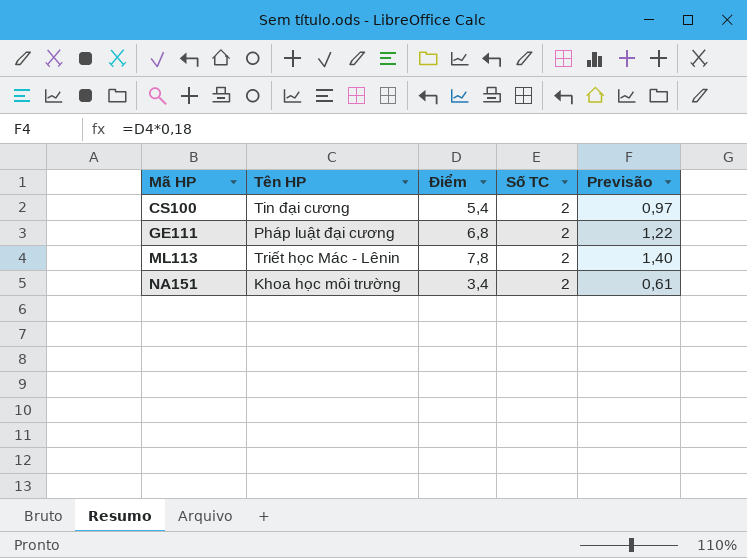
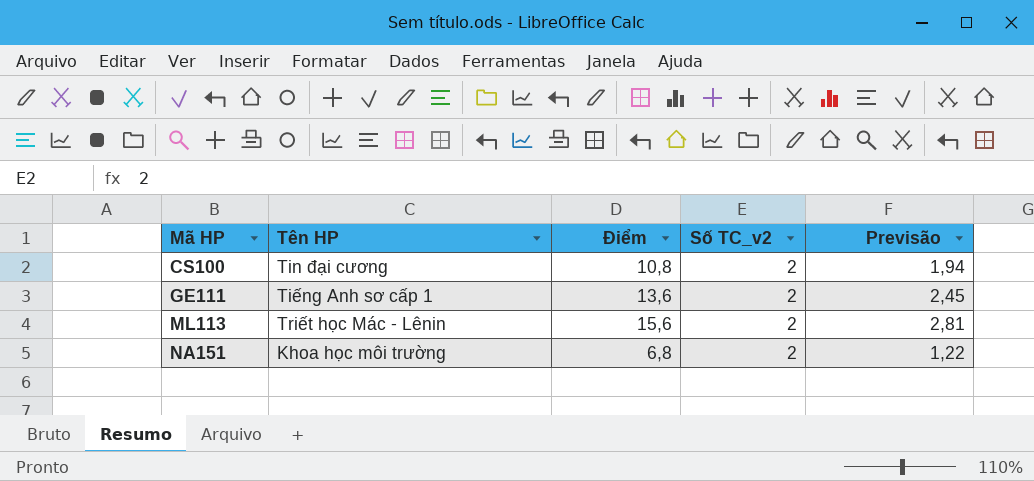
column name: Số TC -> Số TC_v2
CS100 | Điểm: 5,4 -> 10,8
CS100 | Previsão: 0,97 -> 1,94
GE111 | Tên HP: Pháp luật đại cương -> Tiếng Anh sơ cấp 1
GE111 | Điểm: 6,8 -> 13,6
GE111 | Previsão: 1,22 -> 2,45
ML113 | Điểm: 7,8 -> 15,6
ML113 | Previsão: 1,40 -> 2,81
NA151 | Điểm: 3,4 -> 6,8
NA151 | Previsão: 0,61 -> 1,22

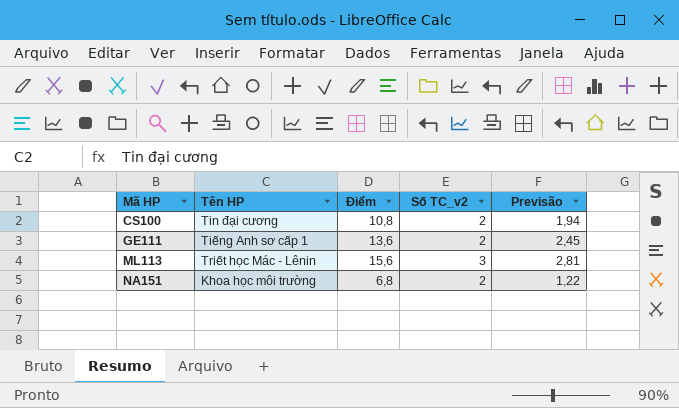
ML113 | Số TC_v2: 2 -> 3

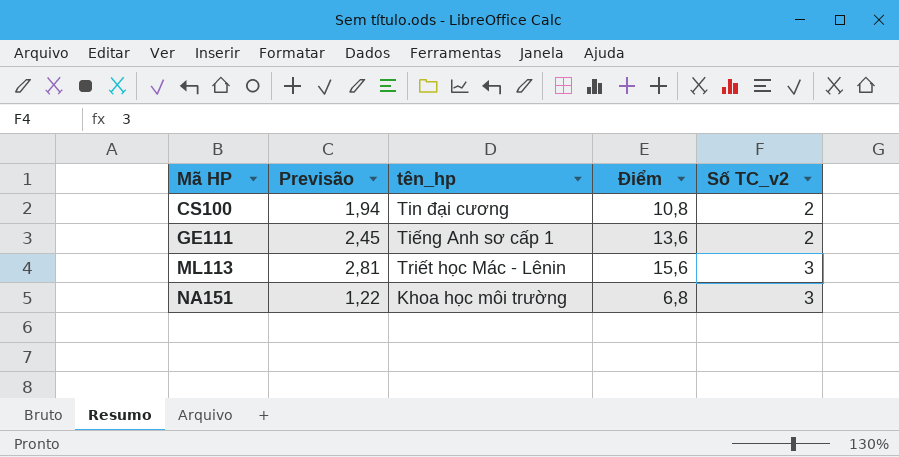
column Previsão | position: 5 -> 2
column name: Tên HP -> tên_hp
NA151 | Số TC_v2: 2 -> 3

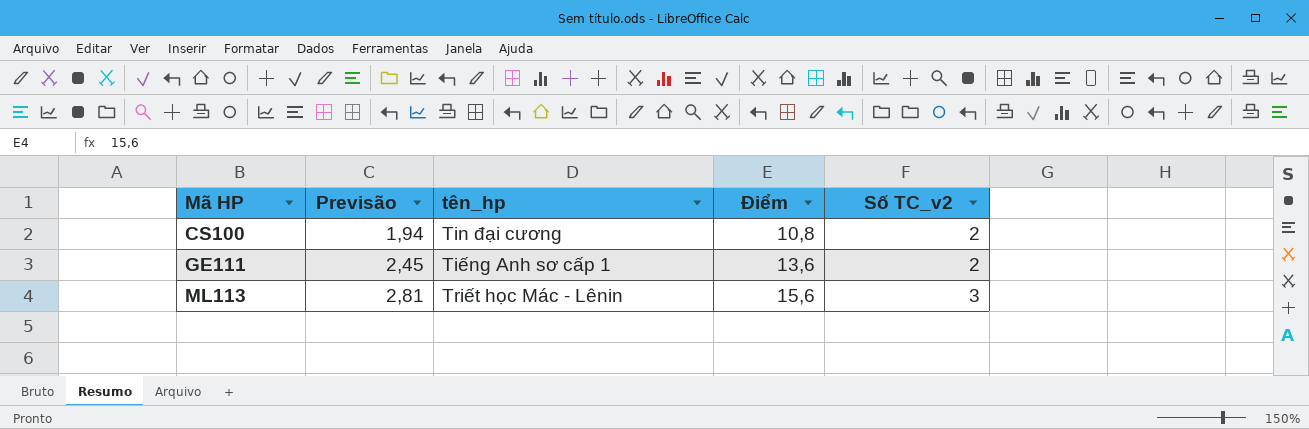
row NA151: 1,22 | Khoa học môi trường | 6,8 | 3 -> none

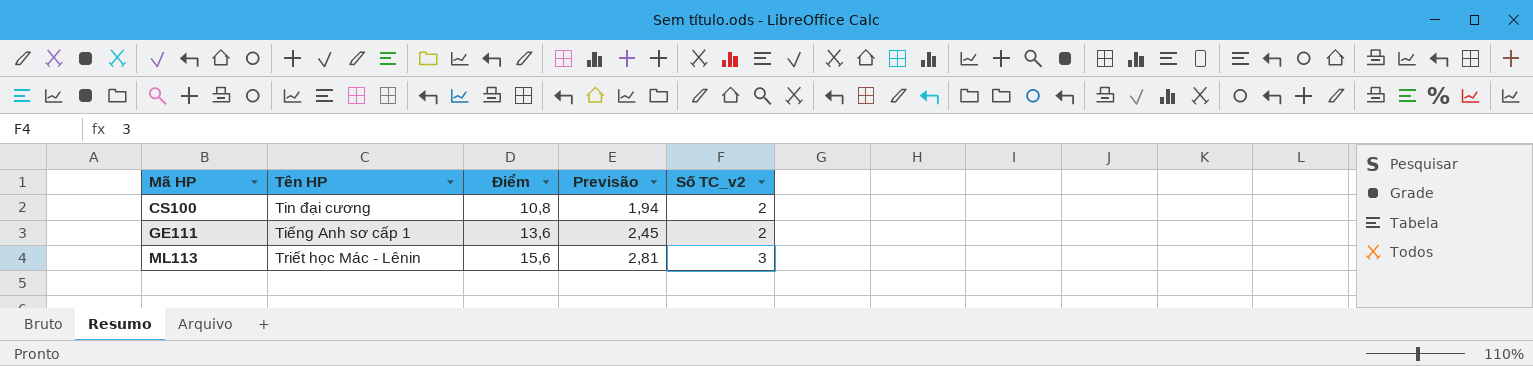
column name: tên_hp -> Tên HP
column Previsão | position: 2 -> 4

